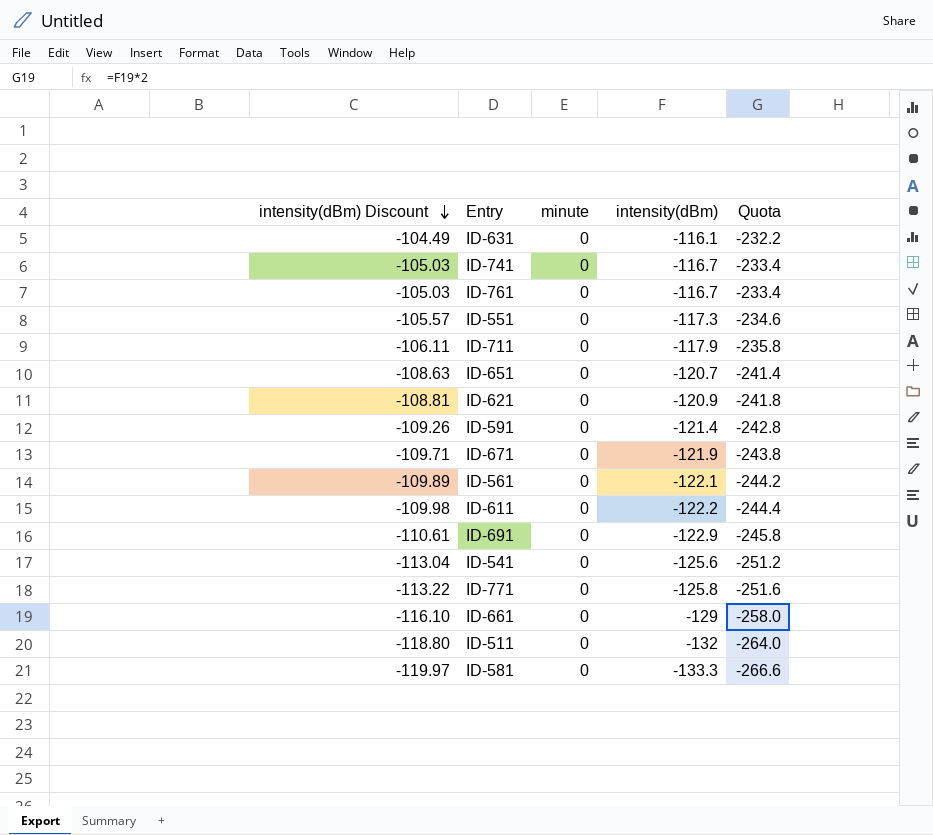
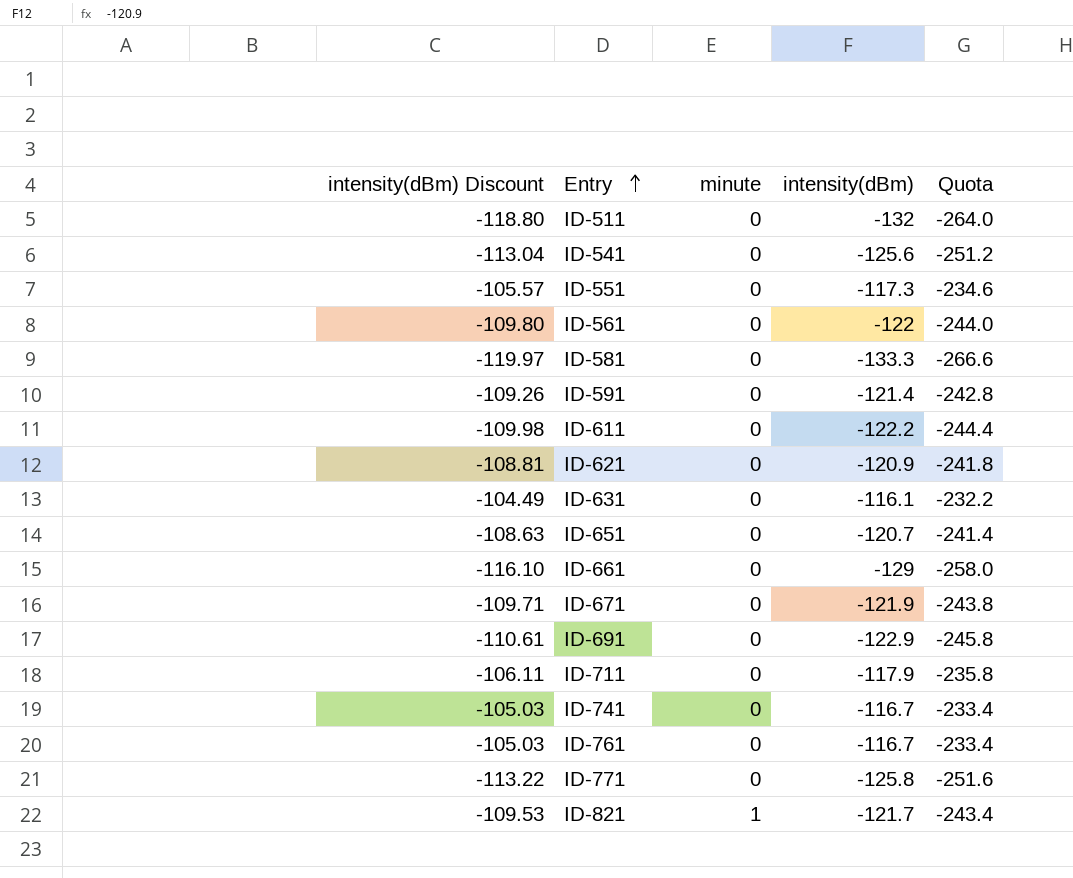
row order: intensity(dBm) Discount descending -> Entry ascending
ID-561 | intensity(dBm) Discount: -109.89 -> -109.80
ID-561 | intensity(dBm): -122.1 -> -122
ID-561 | Quota: -244.2 -> -244.0
row ID-821: none -> -109.53 | 1 | -121.7 | -243.4

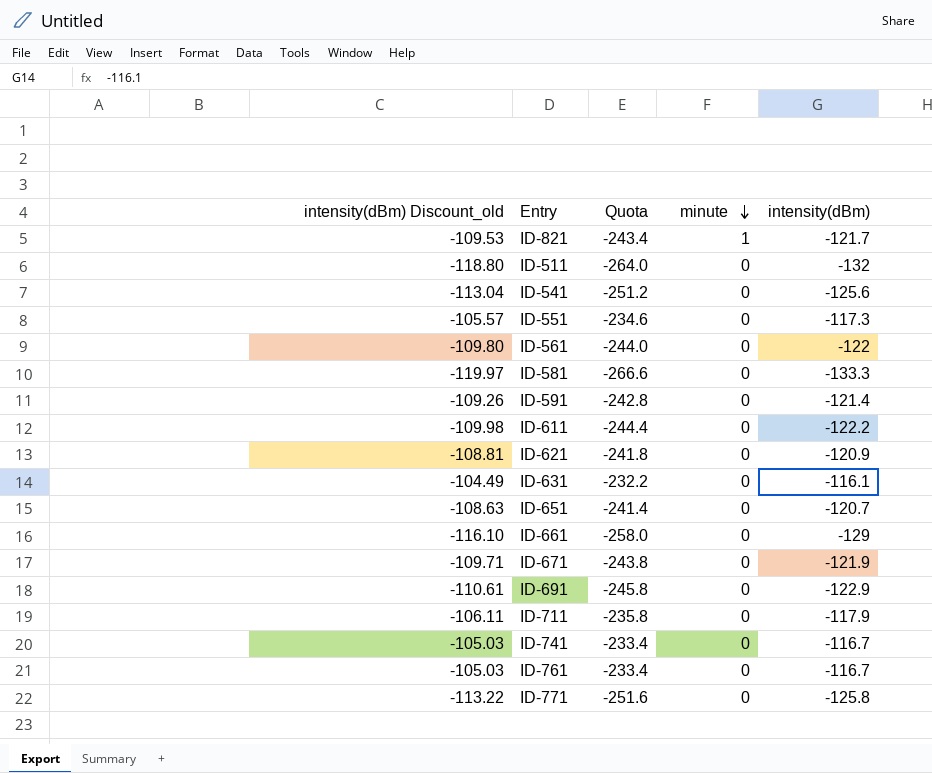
row order: Entry ascending -> minute descending
column name: intensity(dBm) Discount -> intensity(dBm) Discount_old
column Quota | position: 5 -> 3

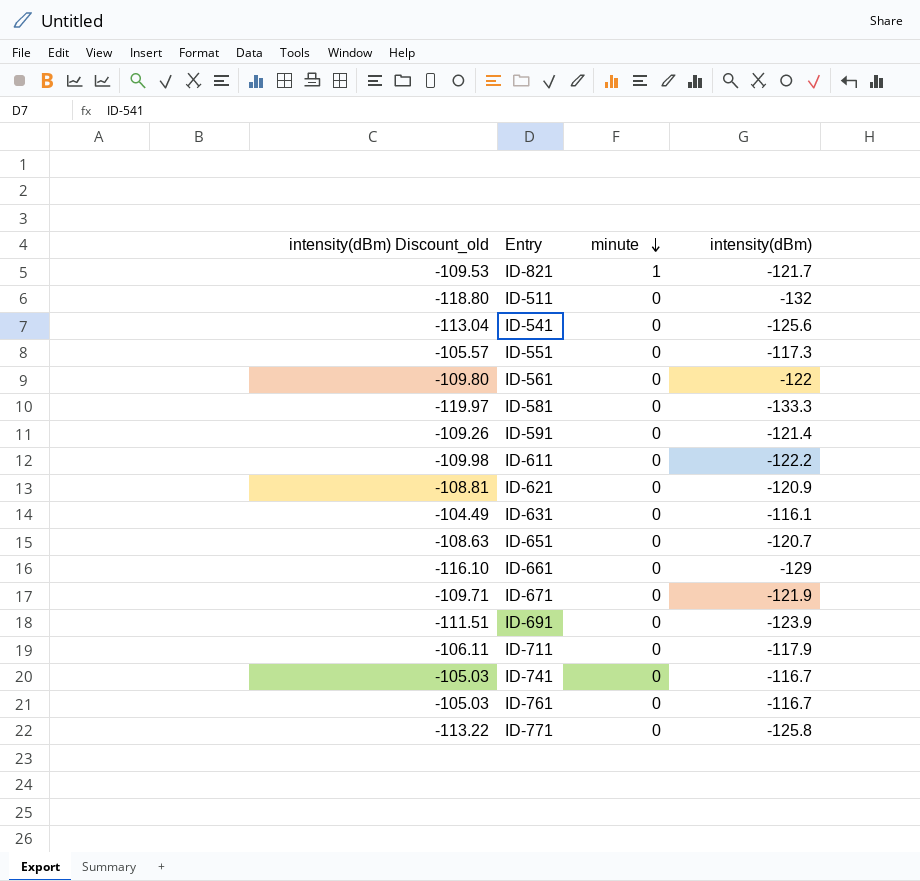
column Quota | formula: [intensity(dBm)] * 2 -> none
ID-691 | intensity(dBm) Discount_old: -110.61 -> -111.51
ID-691 | intensity(dBm): -122.9 -> -123.9

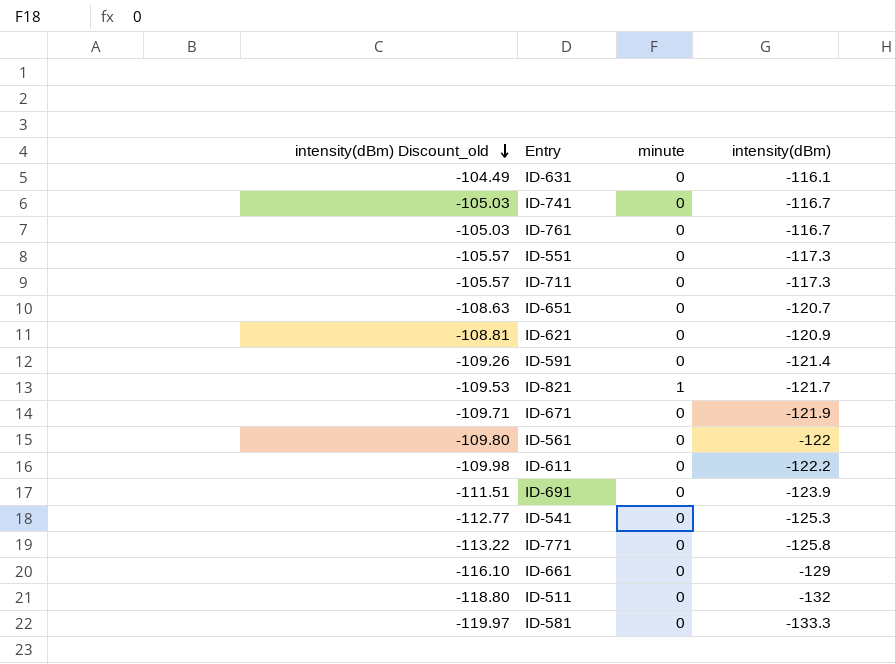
row order: minute descending -> intensity(dBm) Discount_old descending
ID-711 | intensity(dBm) Discount_old: -106.11 -> -105.57
ID-711 | intensity(dBm): -117.9 -> -117.3
ID-541 | intensity(dBm) Discount_old: -113.04 -> -112.77
ID-541 | intensity(dBm): -125.6 -> -125.3

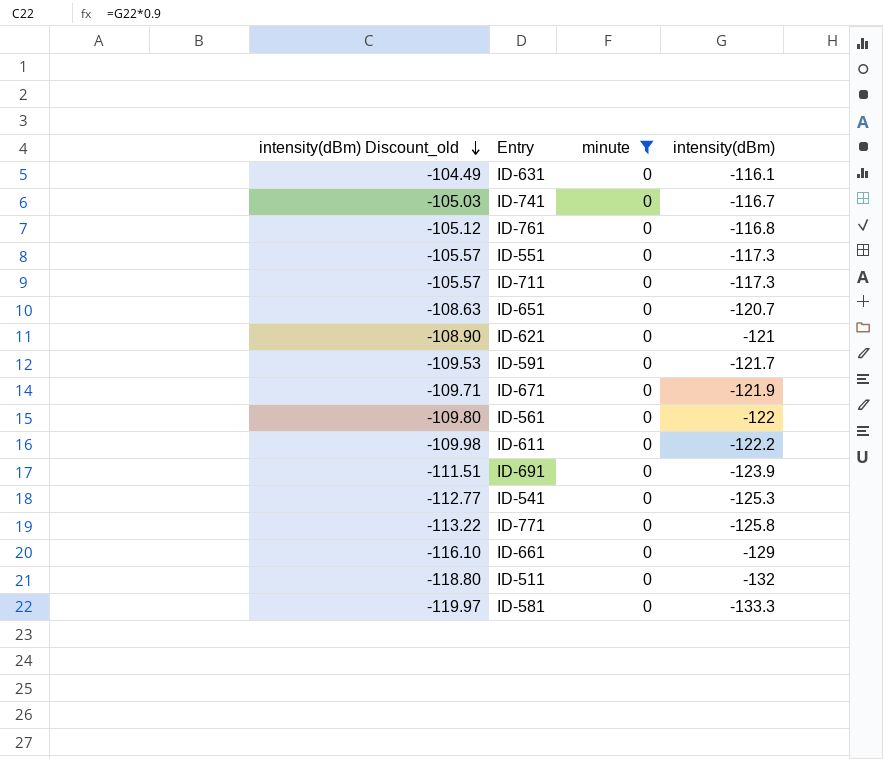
filter: none -> minute = 0
ID-761 | intensity(dBm) Discount_old: -105.03 -> -105.12
ID-761 | intensity(dBm): -116.7 -> -116.8
ID-621 | intensity(dBm) Discount_old: -108.81 -> -108.90
ID-621 | intensity(dBm): -120.9 -> -121
ID-591 | intensity(dBm) Discount_old: -109.26 -> -109.53
ID-591 | intensity(dBm): -121.4 -> -121.7

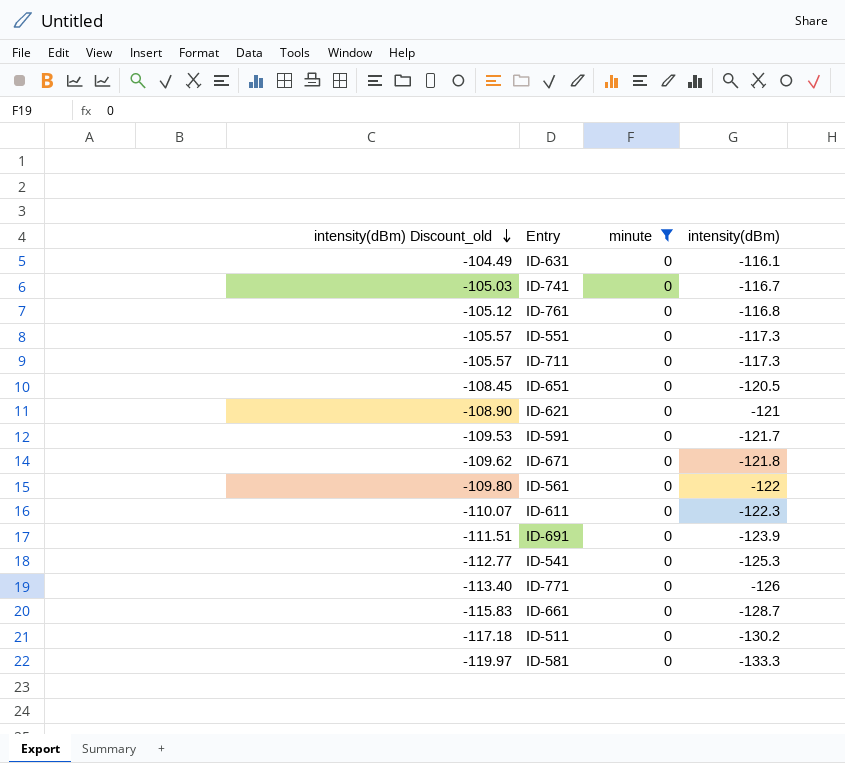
ID-651 | intensity(dBm) Discount_old: -108.63 -> -108.45
ID-651 | intensity(dBm): -120.7 -> -120.5
ID-671 | intensity(dBm) Discount_old: -109.71 -> -109.62
ID-671 | intensity(dBm): -121.9 -> -121.8
ID-611 | intensity(dBm) Discount_old: -109.98 -> -110.07
ID-611 | intensity(dBm): -122.2 -> -122.3
ID-771 | intensity(dBm) Discount_old: -113.22 -> -113.40
ID-771 | intensity(dBm): -125.8 -> -126
ID-661 | intensity(dBm) Discount_old: -116.10 -> -115.83
ID-661 | intensity(dBm): -129 -> -128.7
ID-511 | intensity(dBm) Discount_old: -118.80 -> -117.18
ID-511 | intensity(dBm): -132 -> -130.2

